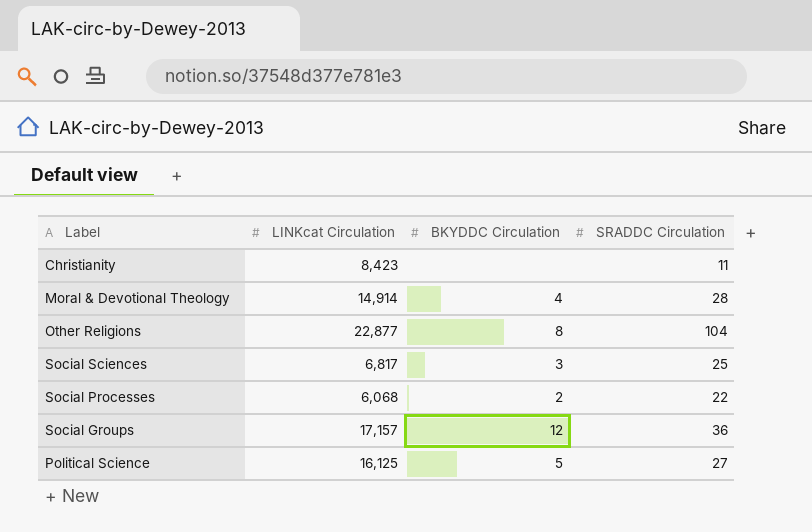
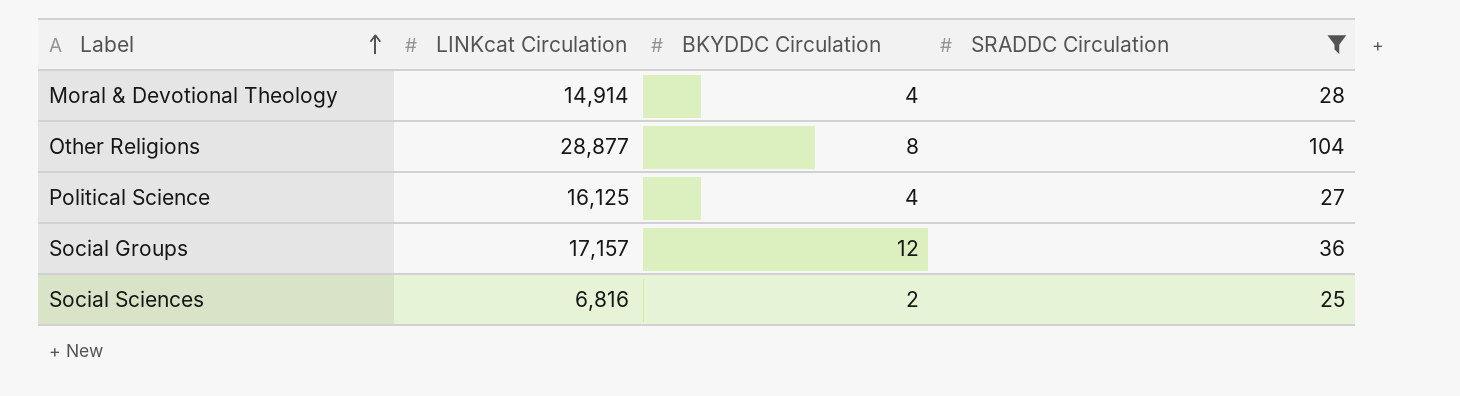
filter: none -> SRADDC Circulation >= 25
row order: none -> Label ascending
Other Religions | LINKcat Circulation: 22,877 -> 28,877
Political Science | BKYDDC Circulation: 5 -> 4
Social Sciences | LINKcat Circulation: 6,817 -> 6,816
Social Sciences | BKYDDC Circulation: 3 -> 2

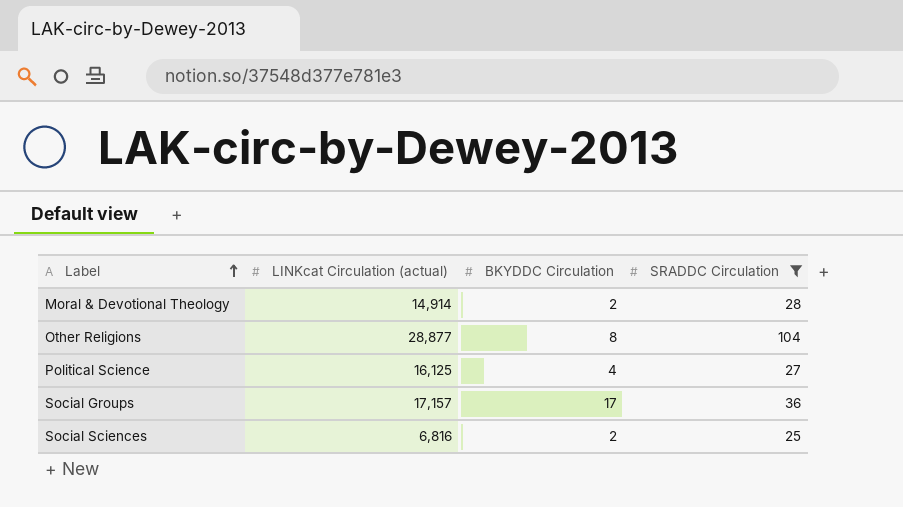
column name: LINKcat Circulation -> LINKcat Circulation (actual)
Moral & Devotional Theology | BKYDDC Circulation: 4 -> 2
Social Groups | BKYDDC Circulation: 12 -> 17

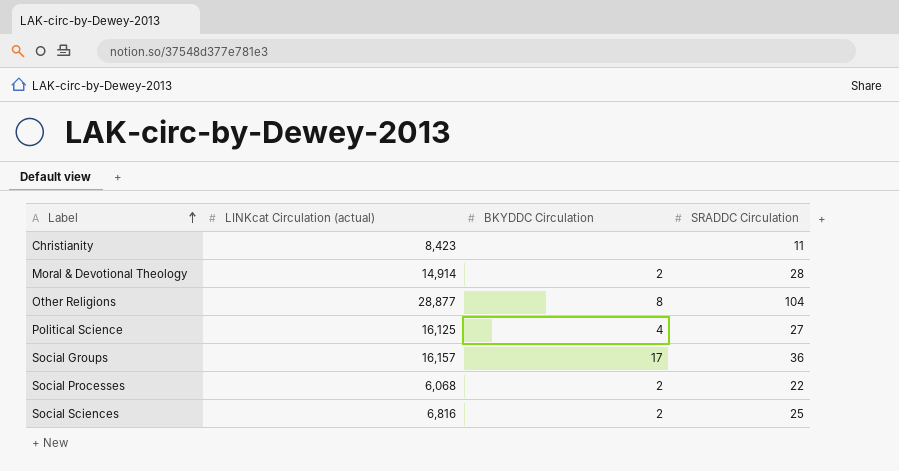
filter: SRADDC Circulation >= 25 -> none
Social Groups | LINKcat Circulation (actual): 17,157 -> 16,157

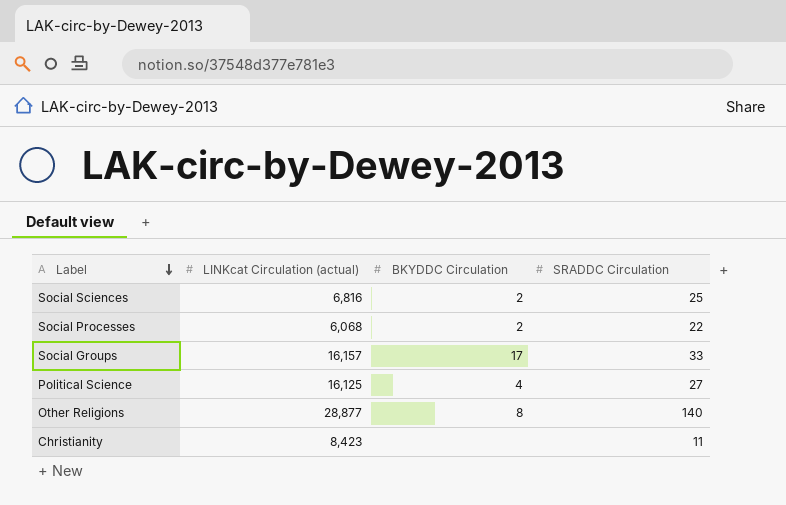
row order: Label ascending -> Label descending
row Moral & Devotional Theology: 14,914 | 2 | 28 -> none
Social Groups | SRADDC Circulation: 36 -> 33
Other Religions | SRADDC Circulation: 104 -> 140

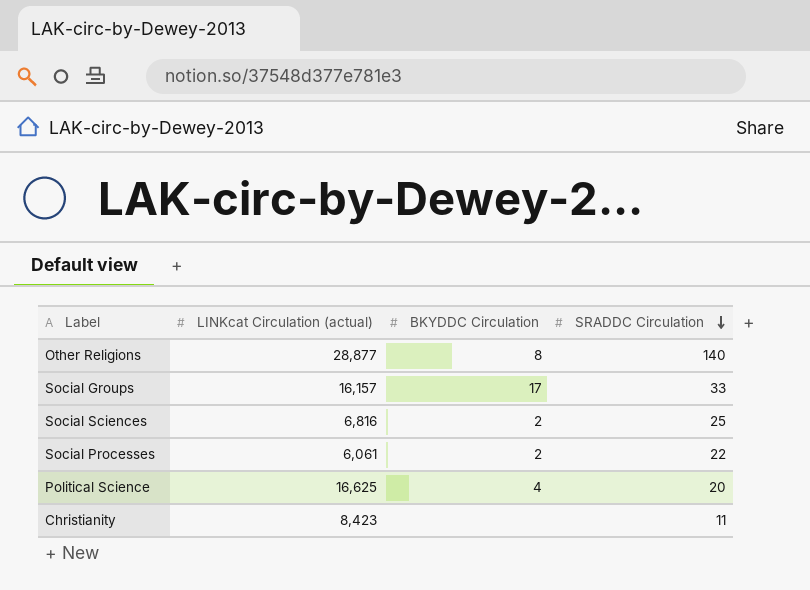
row order: Label descending -> SRADDC Circulation descending
Social Processes | LINKcat Circulation (actual): 6,068 -> 6,061
Political Science | LINKcat Circulation (actual): 16,125 -> 16,625
Political Science | SRADDC Circulation: 27 -> 20

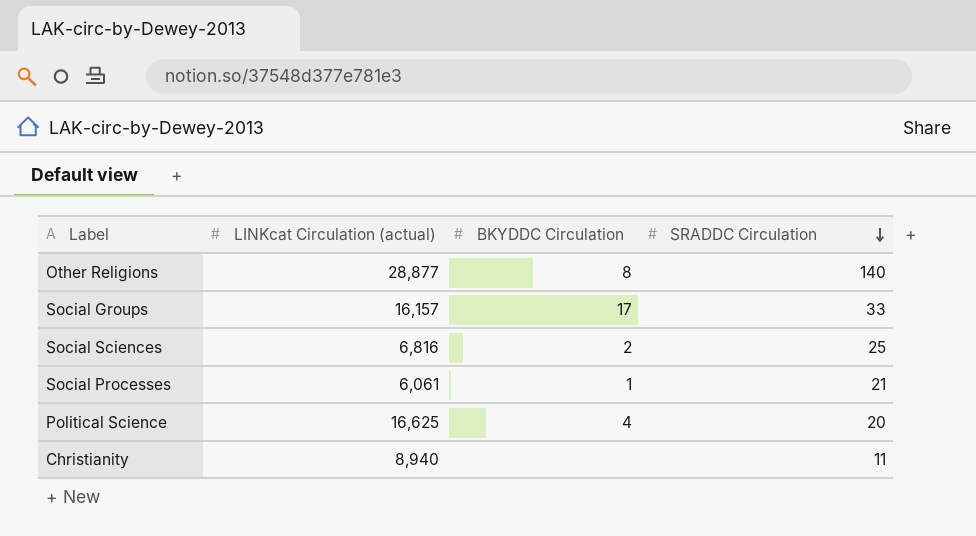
Social Processes | BKYDDC Circulation: 2 -> 1
Social Processes | SRADDC Circulation: 22 -> 21
Christianity | LINKcat Circulation (actual): 8,423 -> 8,940

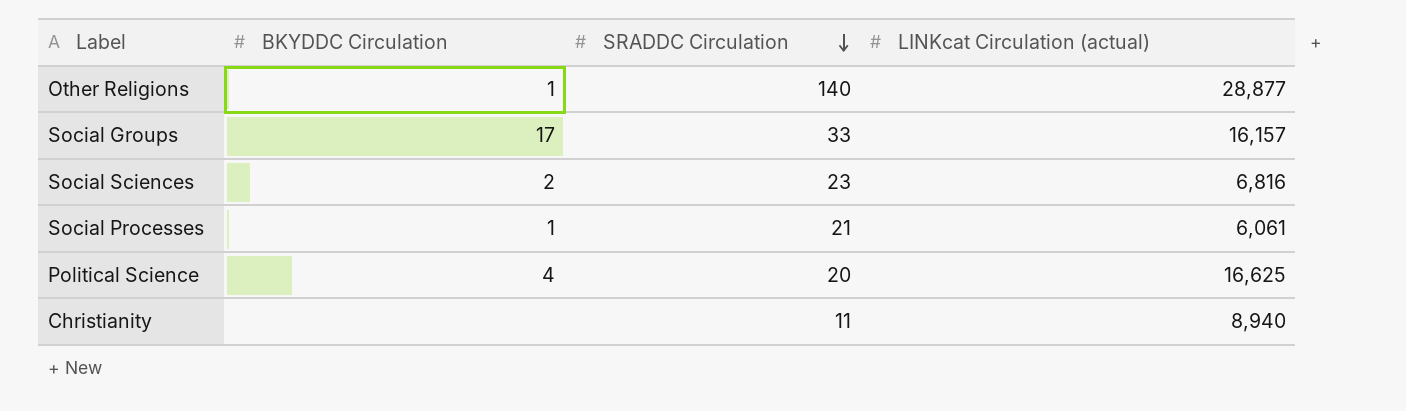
column LINKcat Circulation (actual) | position: 2 -> 4
Other Religions | BKYDDC Circulation: 8 -> 1
Social Sciences | SRADDC Circulation: 25 -> 23

